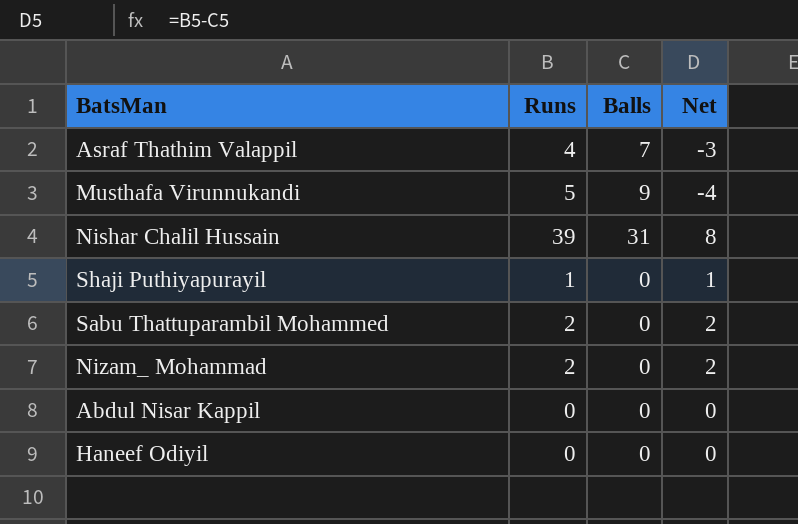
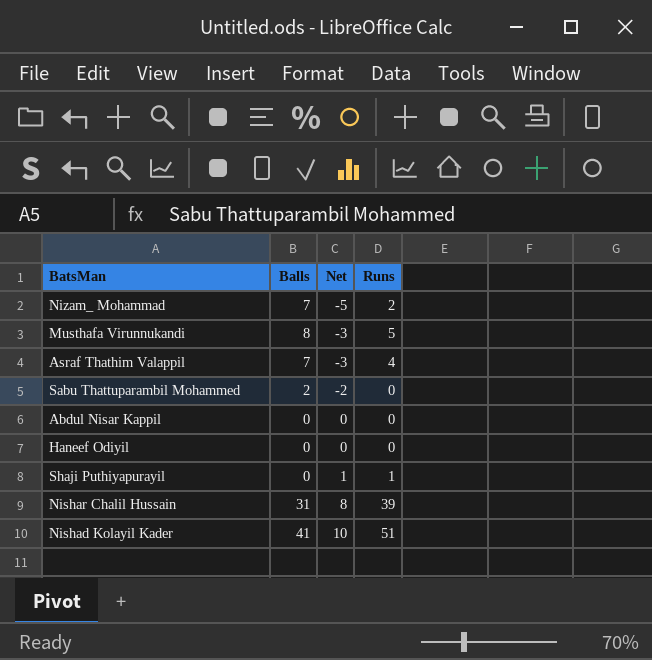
row order: none -> Net ascending
column Runs | position: 2 -> 4
Nizam_ Mohammad | Balls: 0 -> 7
Nizam_ Mohammad | Net: 2 -> -5
Musthafa Virunnukandi | Balls: 9 -> 8
Musthafa Virunnukandi | Net: -4 -> -3
Sabu Thattuparambil Mohammed | Balls: 0 -> 2
Sabu Thattuparambil Mohammed | Net: 2 -> -2
Sabu Thattuparambil Mohammed | Runs: 2 -> 0
row Nishad Kolayil Kader: none -> 41 | 10 | 51

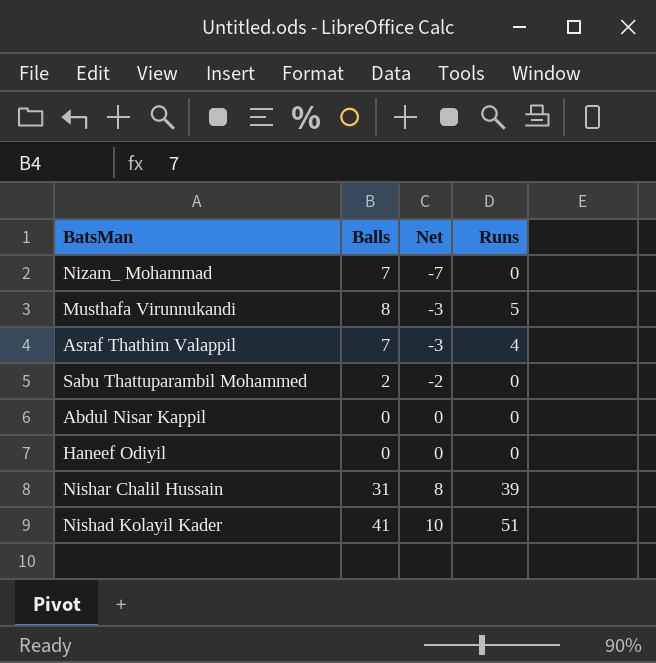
row Shaji Puthiyapurayil: 0 | 1 | 1 -> none
Nizam_ Mohammad | Net: -5 -> -7
Nizam_ Mohammad | Runs: 2 -> 0

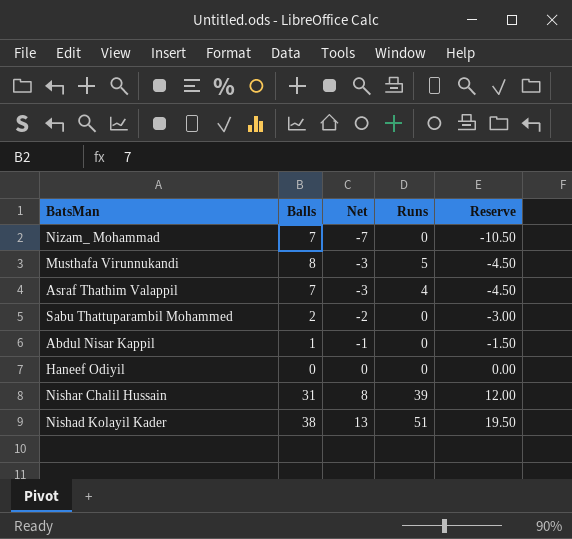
column Reserve | formula: none -> [Net] * 1.5
Abdul Nisar Kappil | Balls: 0 -> 1
Abdul Nisar Kappil | Net: 0 -> -1
Nishad Kolayil Kader | Balls: 41 -> 38
Nishad Kolayil Kader | Net: 10 -> 13

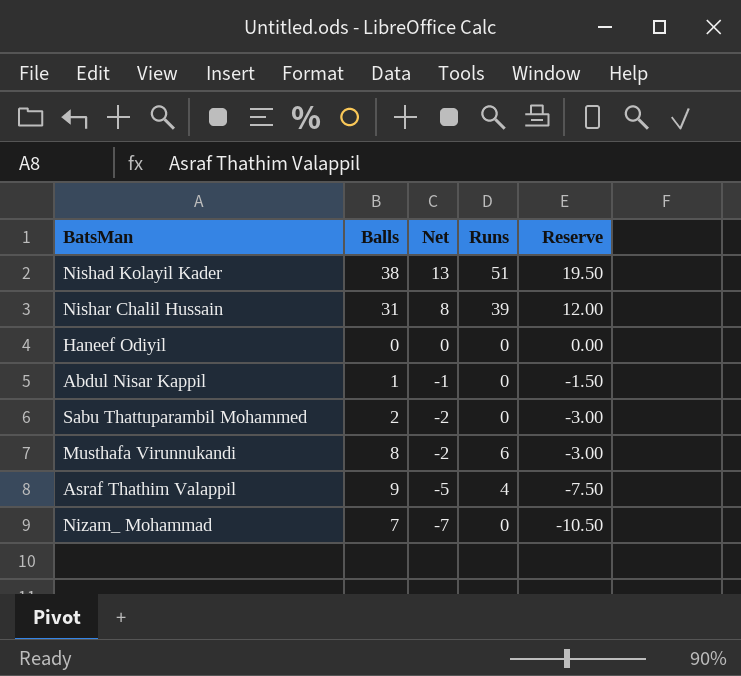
row order: Net ascending -> Net descending
Musthafa Virunnukandi | Net: -3 -> -2
Musthafa Virunnukandi | Runs: 5 -> 6
Musthafa Virunnukandi | Reserve: -4.50 -> -3.00
Asraf Thathim Valappil | Balls: 7 -> 9
Asraf Thathim Valappil | Net: -3 -> -5
Asraf Thathim Valappil | Reserve: -4.50 -> -7.50

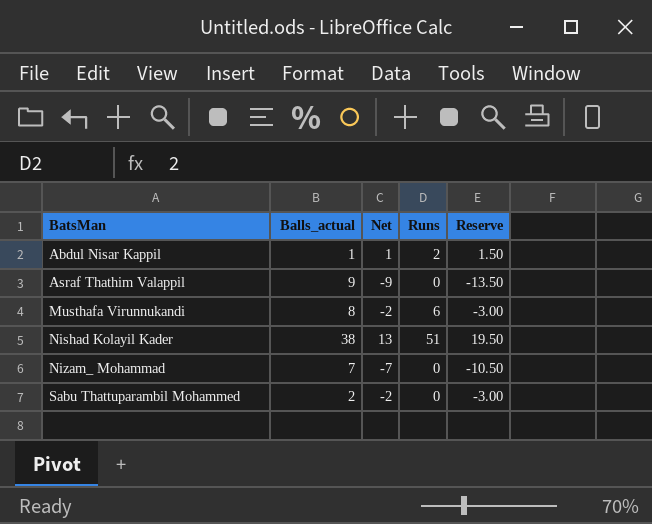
row order: Net descending -> BatsMan ascending
column name: Balls -> Balls_actual
row Nishar Chalil Hussain: 31 | 8 | 39 | 12.00 -> none
row Haneef Odiyil: 0 | 0 | 0 | 0.00 -> none
Abdul Nisar Kappil | Net: -1 -> 1
Abdul Nisar Kappil | Runs: 0 -> 2
Abdul Nisar Kappil | Reserve: -1.50 -> 1.50
Asraf Thathim Valappil | Net: -5 -> -9
Asraf Thathim Valappil | Runs: 4 -> 0
Asraf Thathim Valappil | Reserve: -7.50 -> -13.50

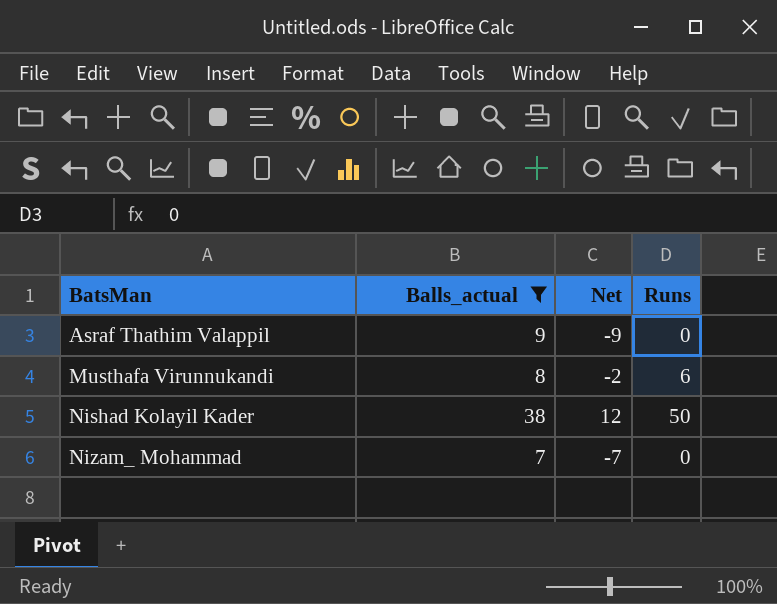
filter: none -> Balls_actual >= 7
column Reserve | formula: [Net] * 1.5 -> none
Nishad Kolayil Kader | Net: 13 -> 12
Nishad Kolayil Kader | Runs: 51 -> 50

